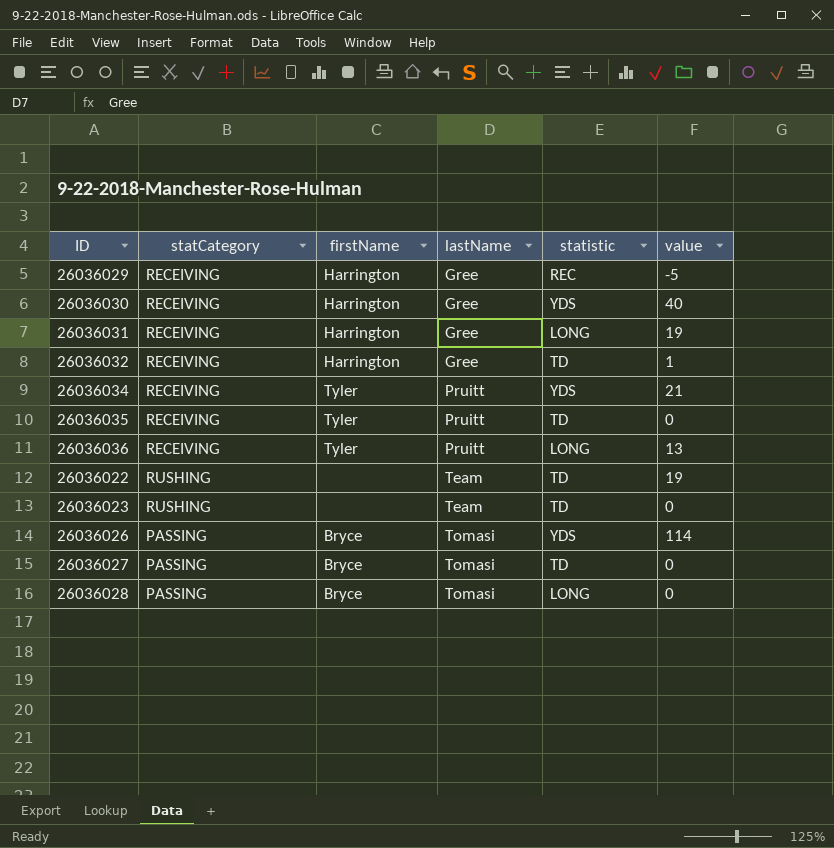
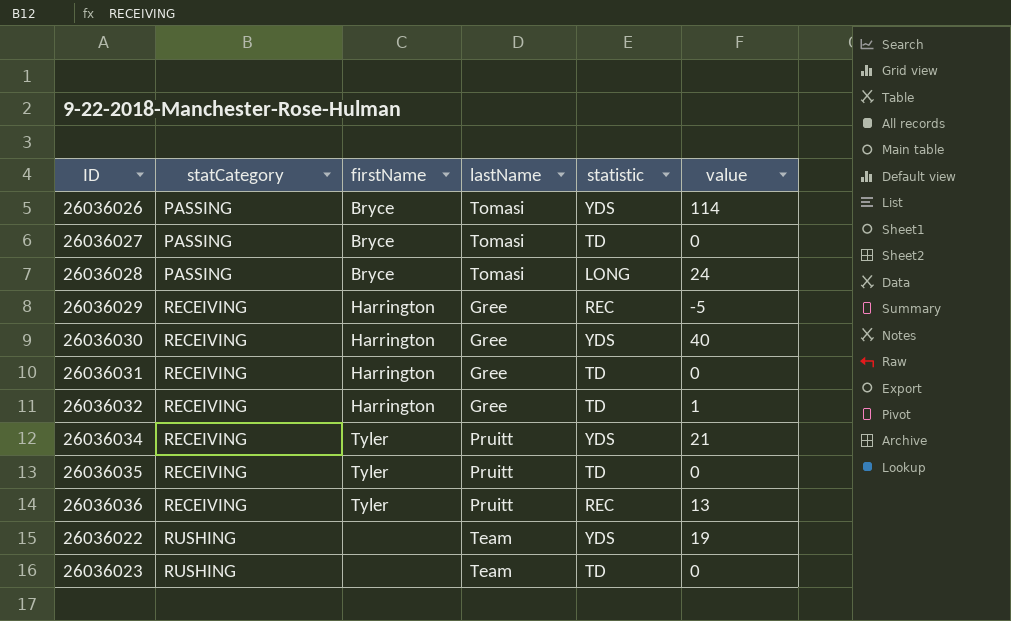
row order: lastName ascending -> statCategory ascending
26036028 | value: 0 -> 24
26036031 | statistic: LONG -> TD
26036031 | value: 19 -> 0
26036036 | statistic: LONG -> REC
26036022 | statistic: TD -> YDS

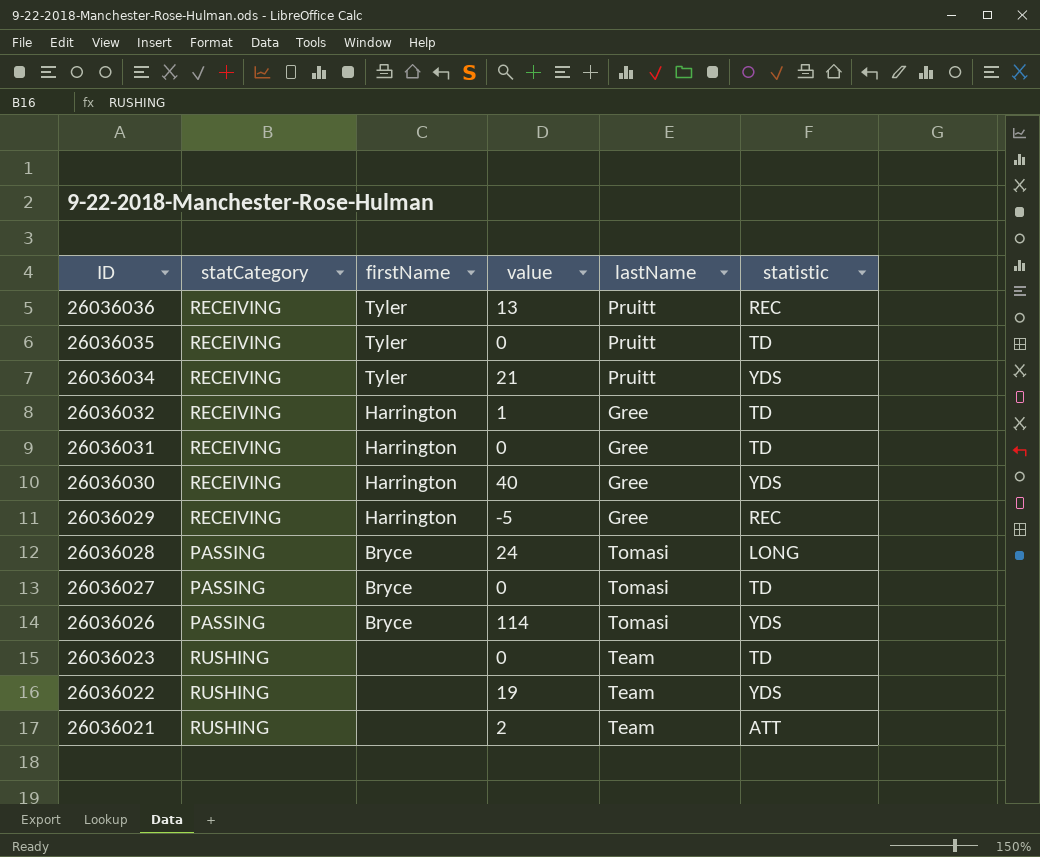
row order: statCategory ascending -> ID descending
column value | position: 6 -> 4
row 26036021: none -> RUSHING | none | 2 | Team | ATT

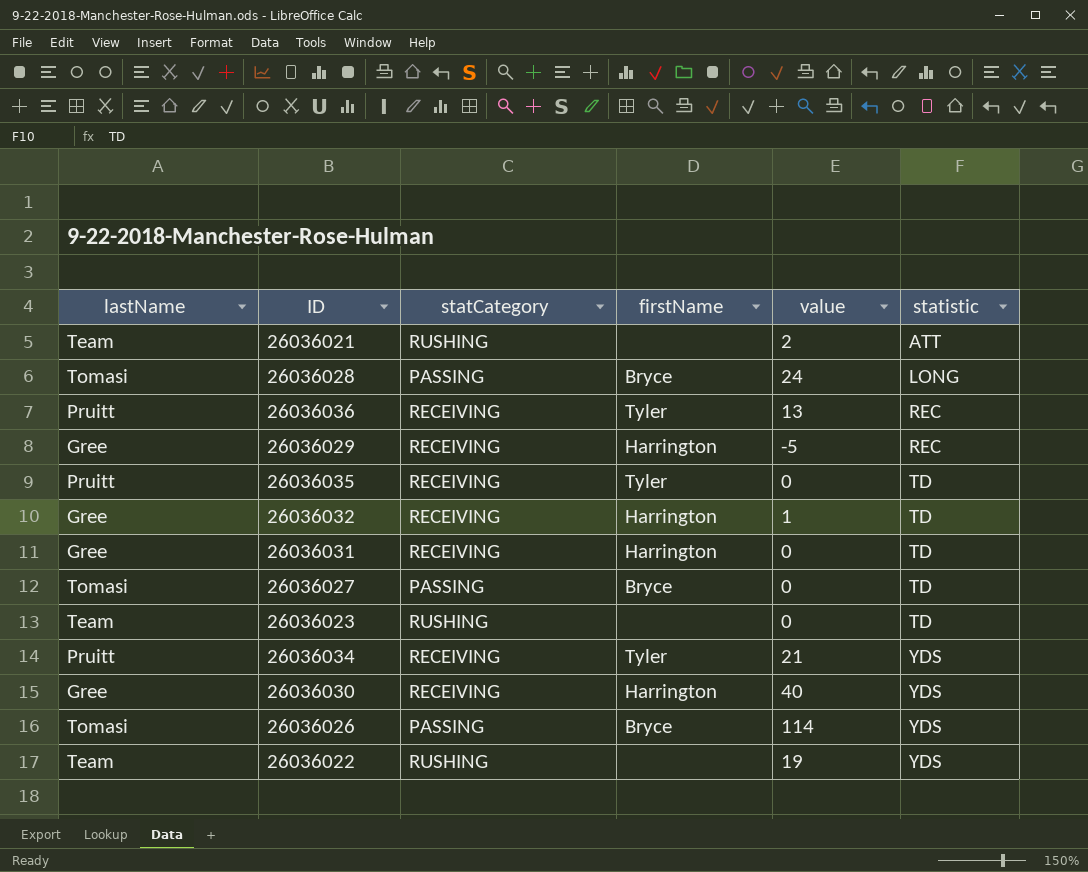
row order: ID descending -> statistic ascending
column lastName | position: 5 -> 1

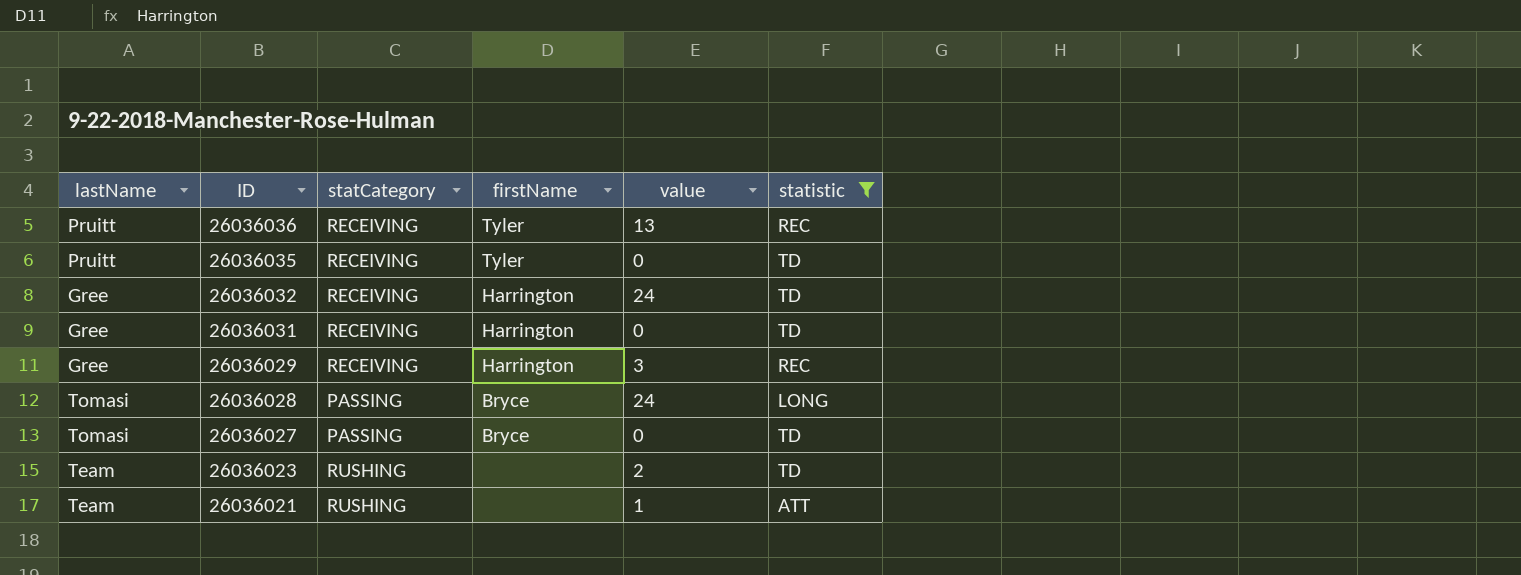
filter: none -> statistic != YDS
row order: statistic ascending -> ID descending
26036032 | value: 1 -> 24
26036029 | value: -5 -> 3
26036023 | value: 0 -> 2
26036021 | value: 2 -> 1

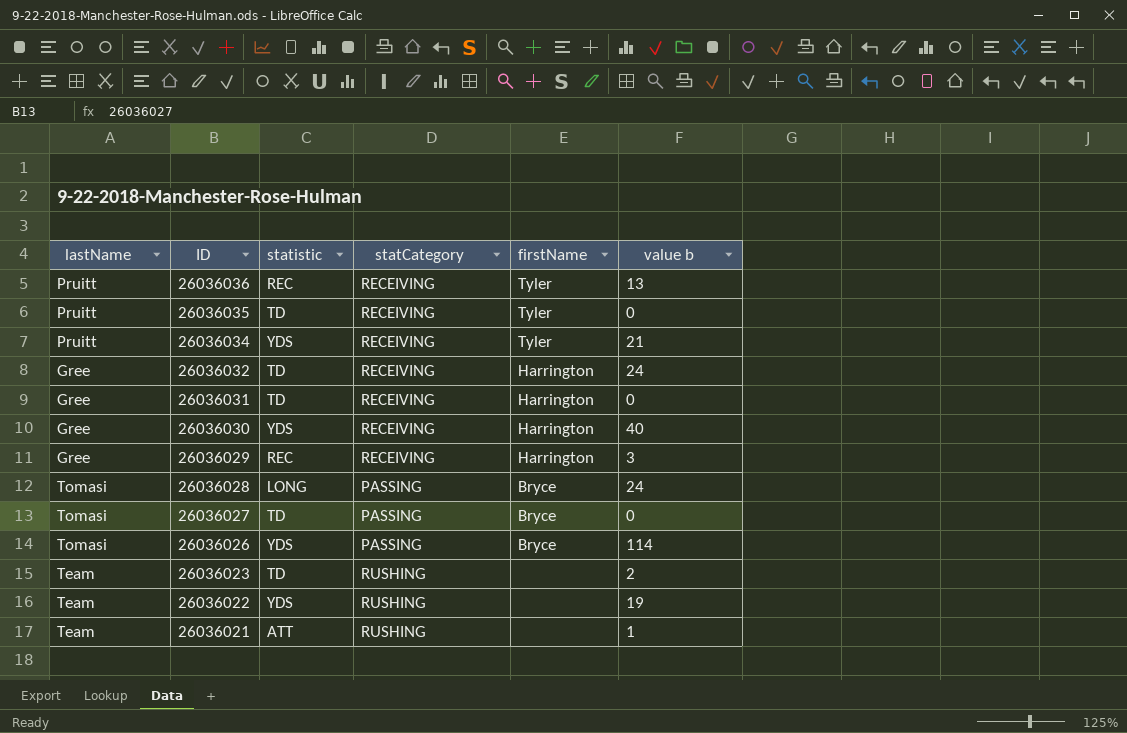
filter: statistic != YDS -> none
column statistic | position: 6 -> 3
column name: value -> value b

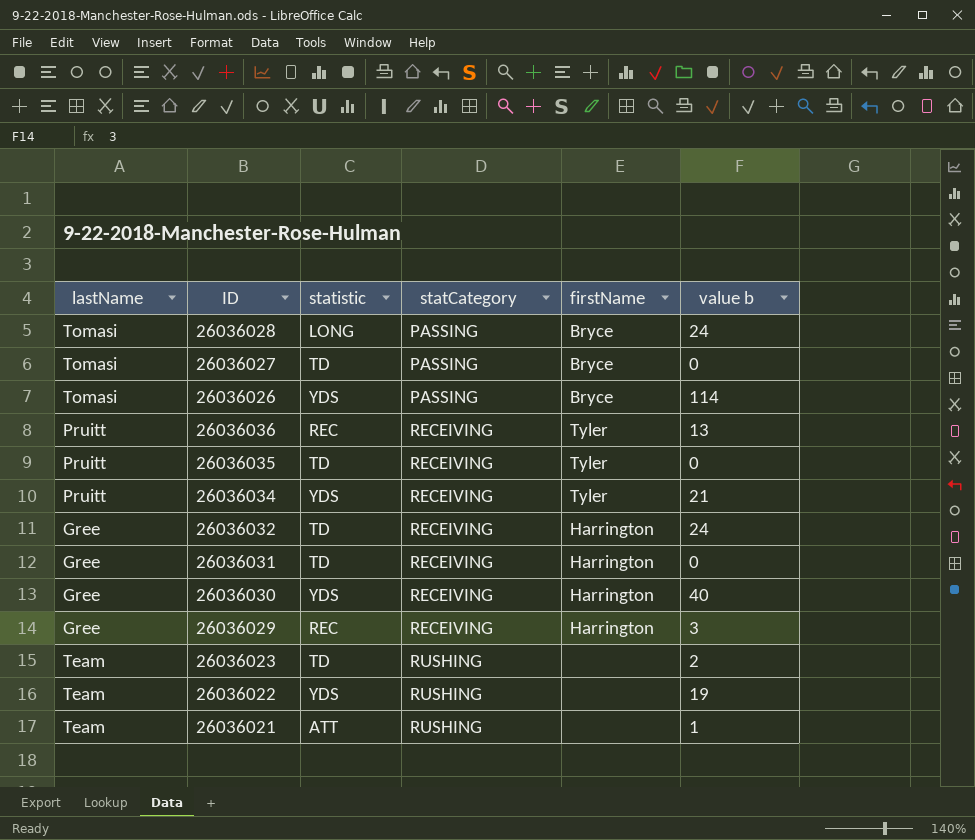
row order: ID descending -> statCategory ascending

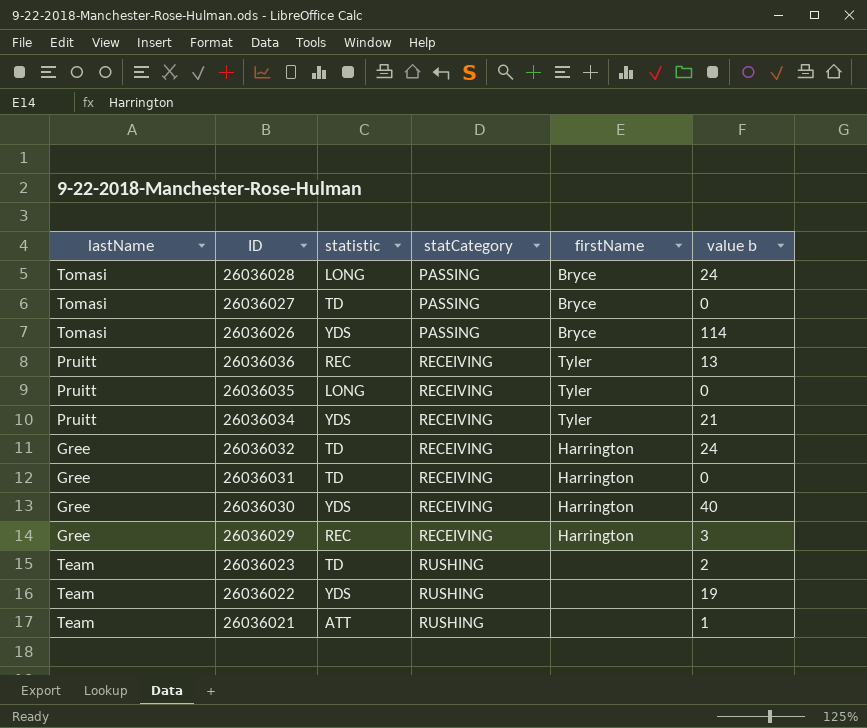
26036035 | statistic: TD -> LONG

